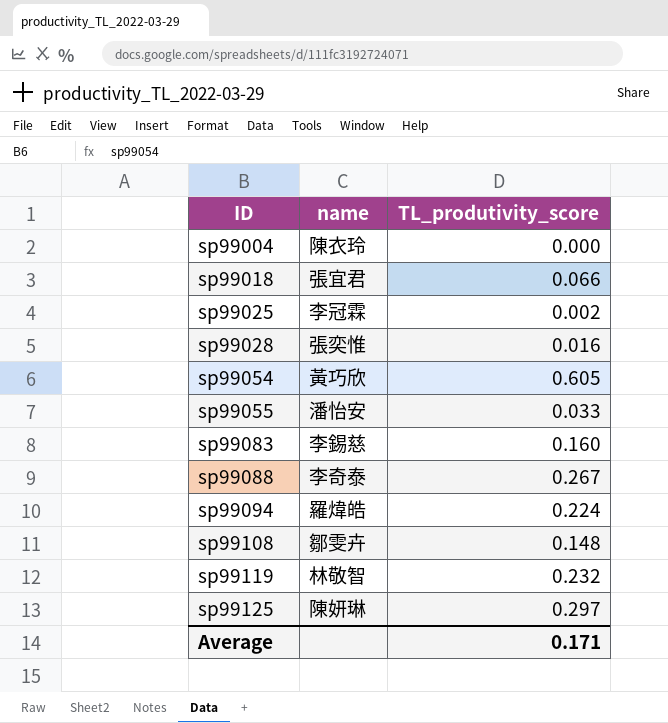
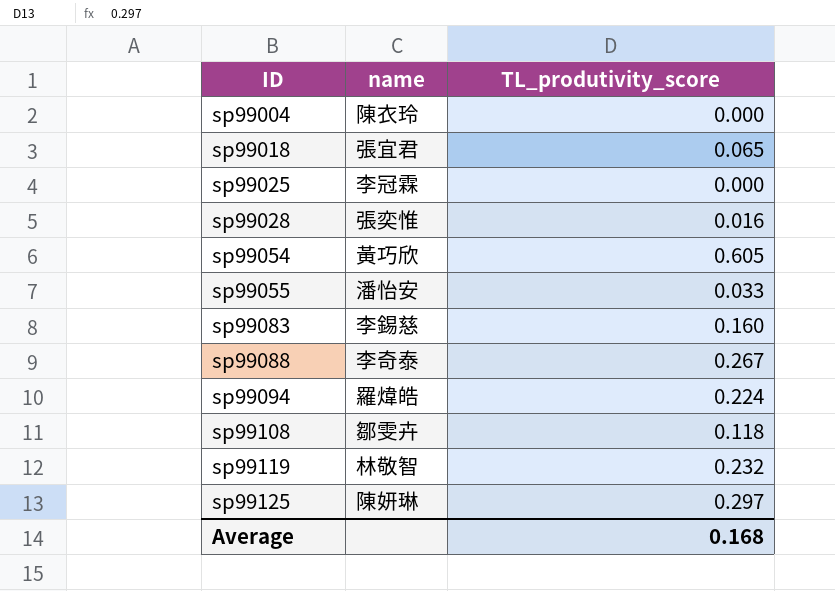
sp99018 | TL_produtivity_score: 0.066 -> 0.065
sp99025 | TL_produtivity_score: 0.002 -> 0.000
sp99108 | TL_produtivity_score: 0.148 -> 0.118
Average | TL_produtivity_score: 0.171 -> 0.168

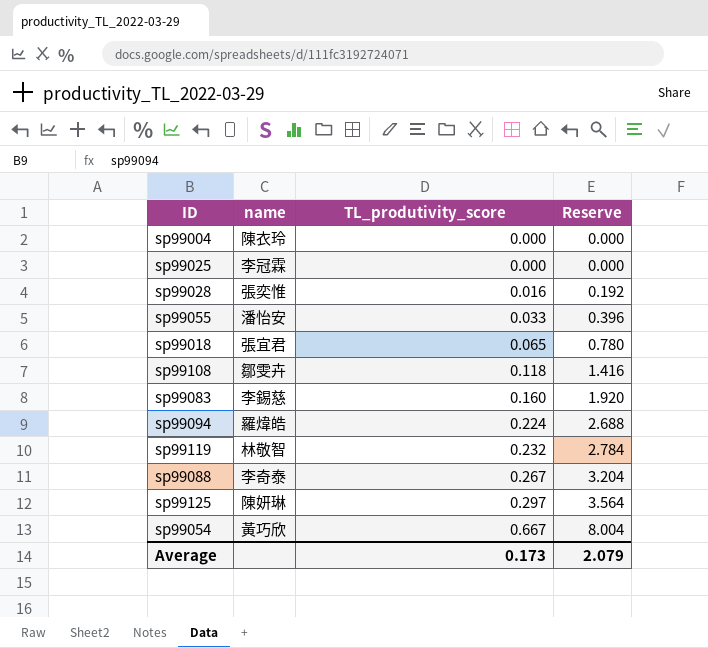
row order: ID ascending -> TL_produtivity_score ascending
column Reserve | formula: none -> [TL_produtivity_score] * 12
sp99054 | TL_produtivity_score: 0.605 -> 0.667
Average | TL_produtivity_score: 0.168 -> 0.173

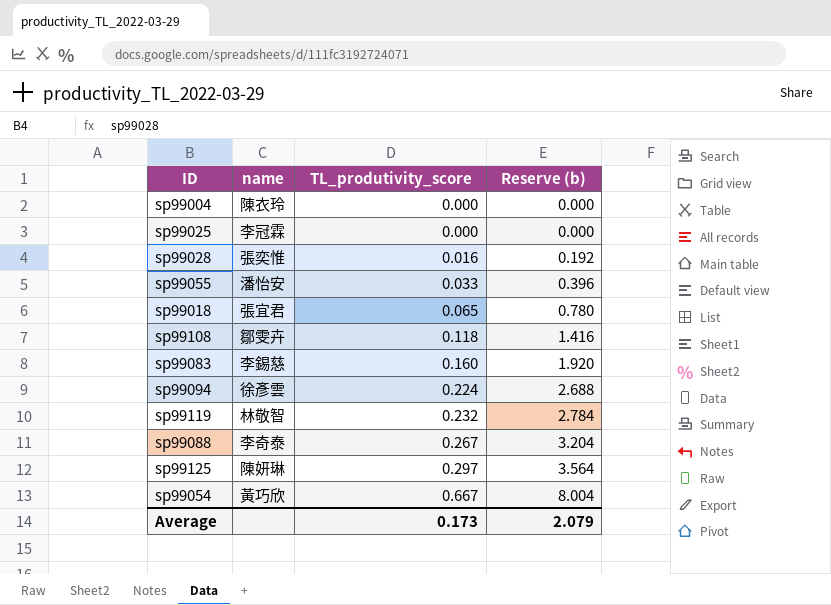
column name: Reserve -> Reserve (b)
sp99094 | name: 羅煒皓 -> 徐彥雲

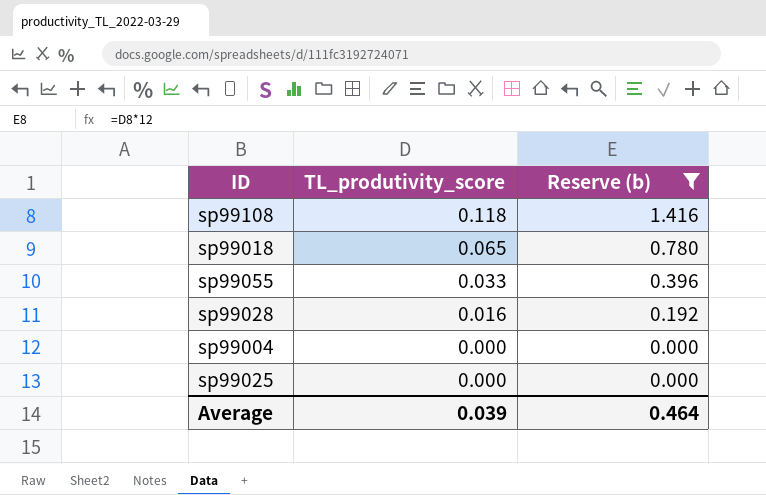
filter: none -> Reserve (b) <= 1.416
row order: TL_produtivity_score ascending -> TL_produtivity_score descending
column name | position: 2 -> none
Average | TL_produtivity_score: 0.173 -> 0.039
Average | Reserve (b): 2.079 -> 0.464

